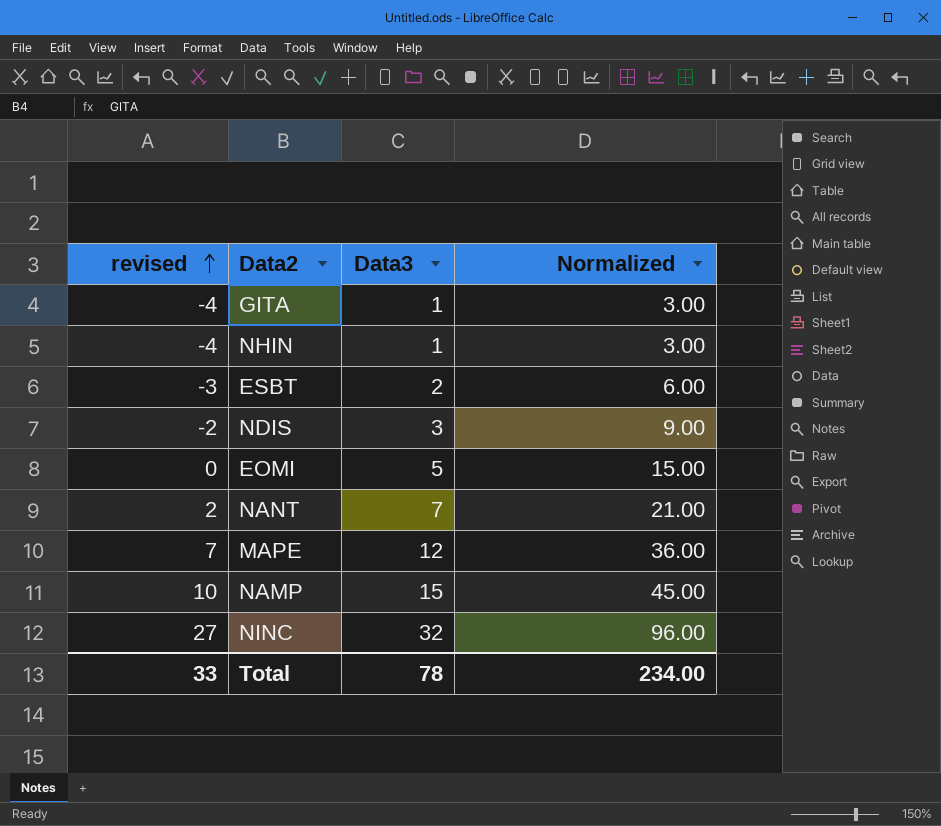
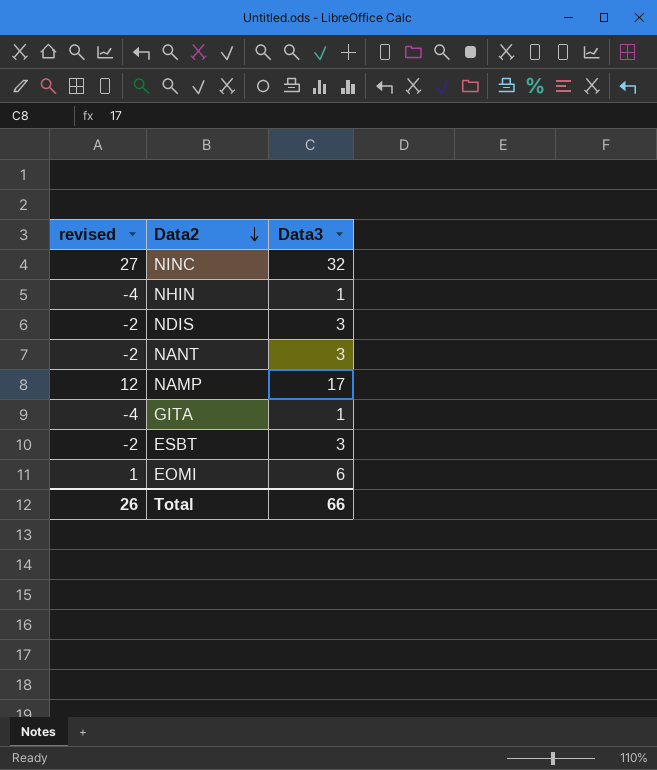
row order: revised ascending -> Data2 descending
column Normalized | formula: [Data3] * 3 -> none
row MAPE: 7 | 12 | 36.00 -> none
NANT | revised: 2 -> -2
NANT | Data3: 7 -> 3
NAMP | revised: 10 -> 12
NAMP | Data3: 15 -> 17
ESBT | revised: -3 -> -2
ESBT | Data3: 2 -> 3
EOMI | revised: 0 -> 1
EOMI | Data3: 5 -> 6
Total | revised: 33 -> 26
Total | Data3: 78 -> 66

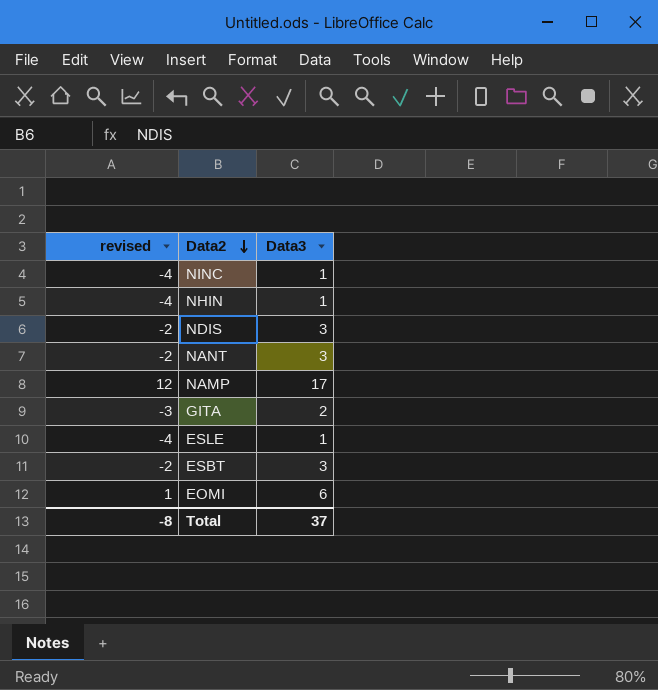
NINC | revised: 27 -> -4
NINC | Data3: 32 -> 1
GITA | revised: -4 -> -3
GITA | Data3: 1 -> 2
row ESLE: none -> -4 | 1
Total | revised: 26 -> -8
Total | Data3: 66 -> 37

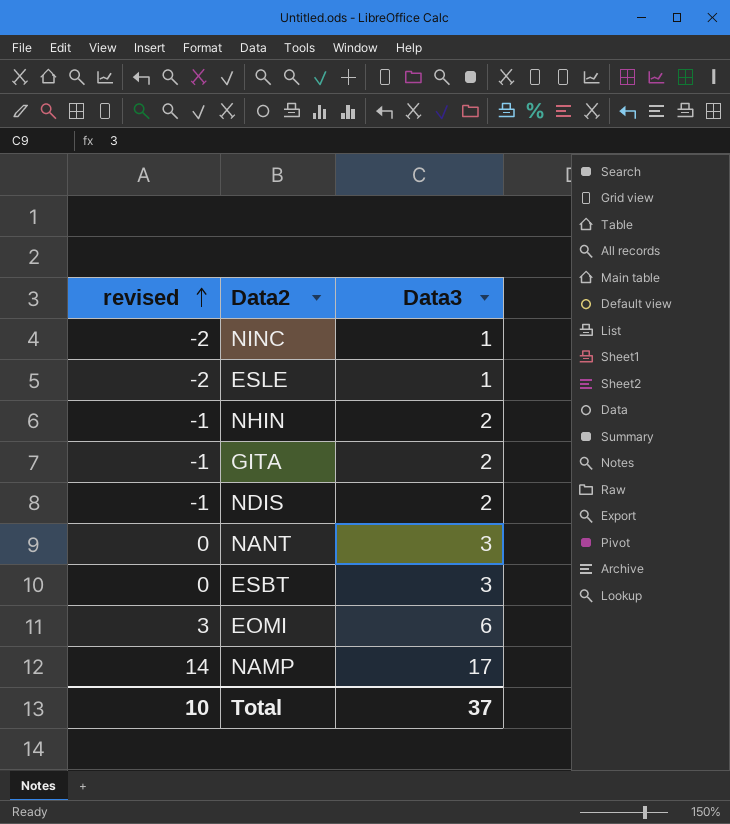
row order: Data2 descending -> revised ascending
column revised | formula: [Data3] - 5 -> [Data3] - 3
NHIN | Data3: 1 -> 2
NDIS | Data3: 3 -> 2
Total | revised: -8 -> 10

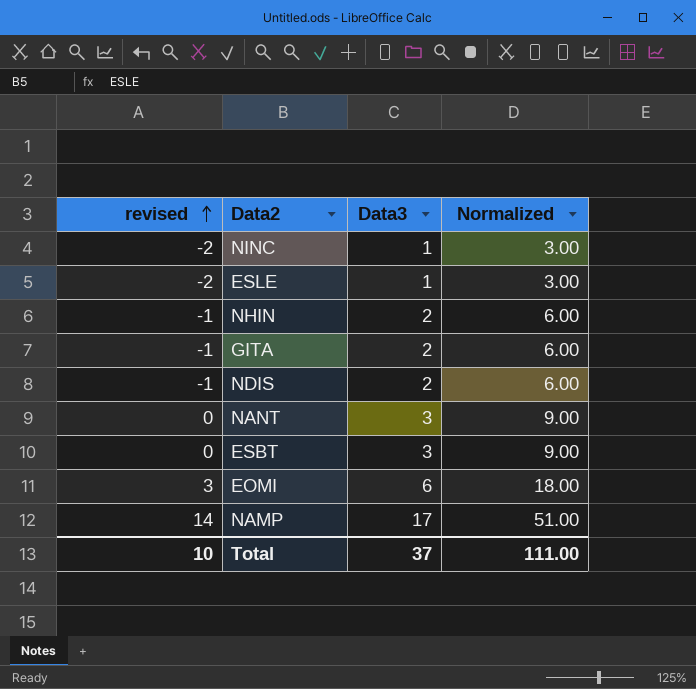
column Normalized | formula: none -> [Data3] * 3

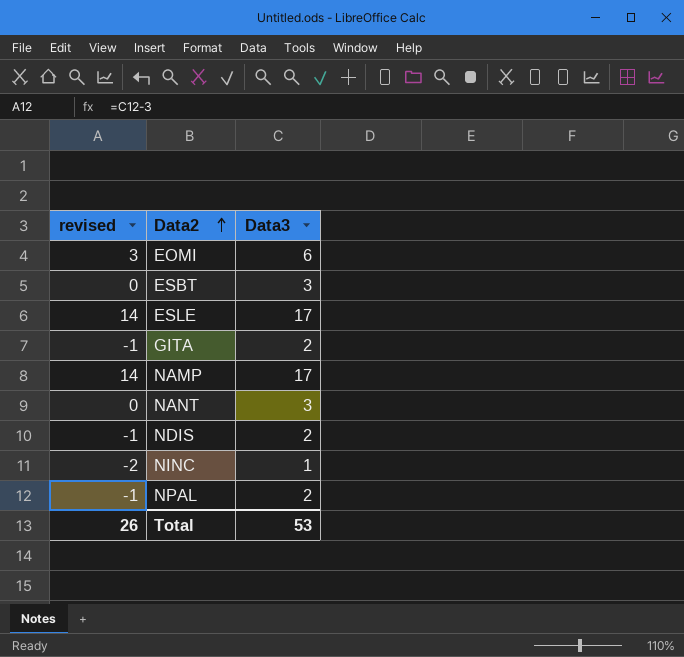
row order: revised ascending -> Data2 ascending
column Normalized | formula: [Data3] * 3 -> none
row NHIN: -1 | 2 | 6.00 -> none
ESLE | revised: -2 -> 14
ESLE | Data3: 1 -> 17
row NPAL: none -> -1 | 2
Total | revised: 10 -> 26
Total | Data3: 37 -> 53

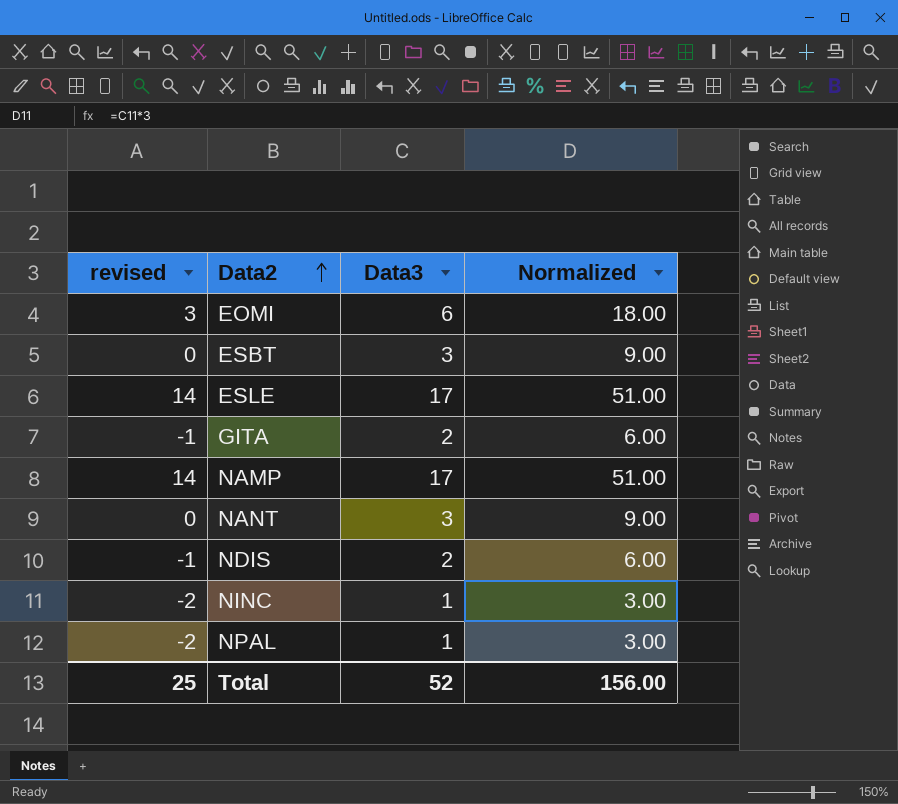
column Normalized | formula: none -> [Data3] * 3
NPAL | revised: -1 -> -2
NPAL | Data3: 2 -> 1
Total | revised: 26 -> 25
Total | Data3: 53 -> 52

